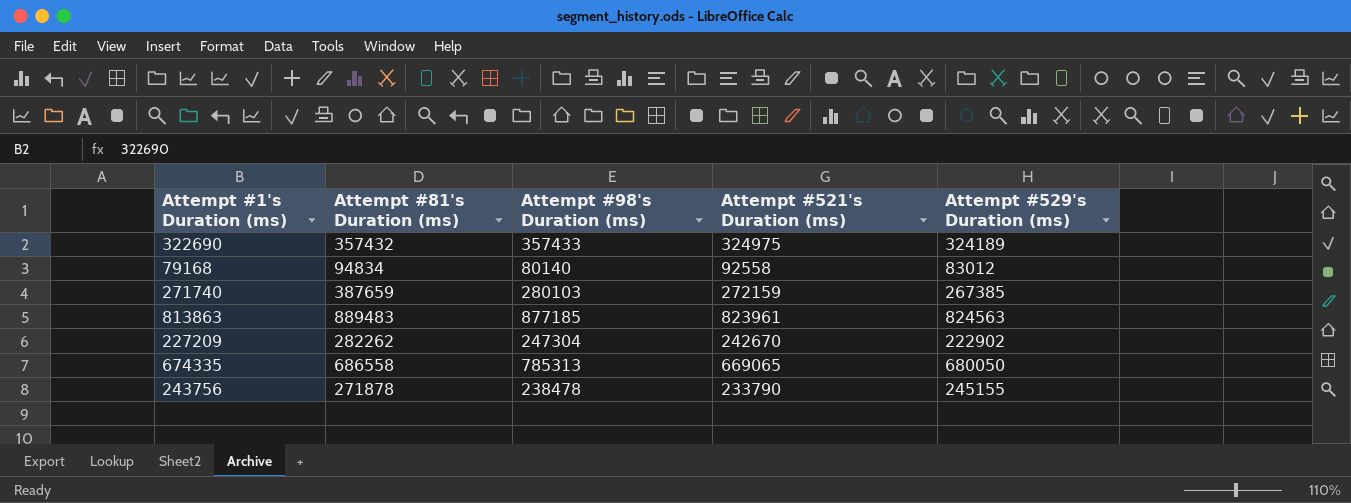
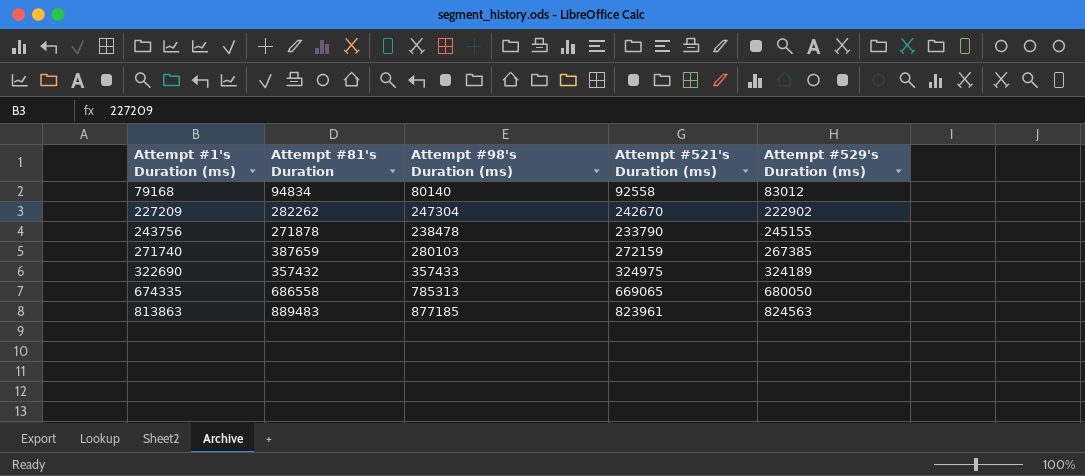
row order: none -> Attempt #1's Duration (ms) ascending
column name: Attempt #81's Duration (ms) -> Attempt #81's Duration

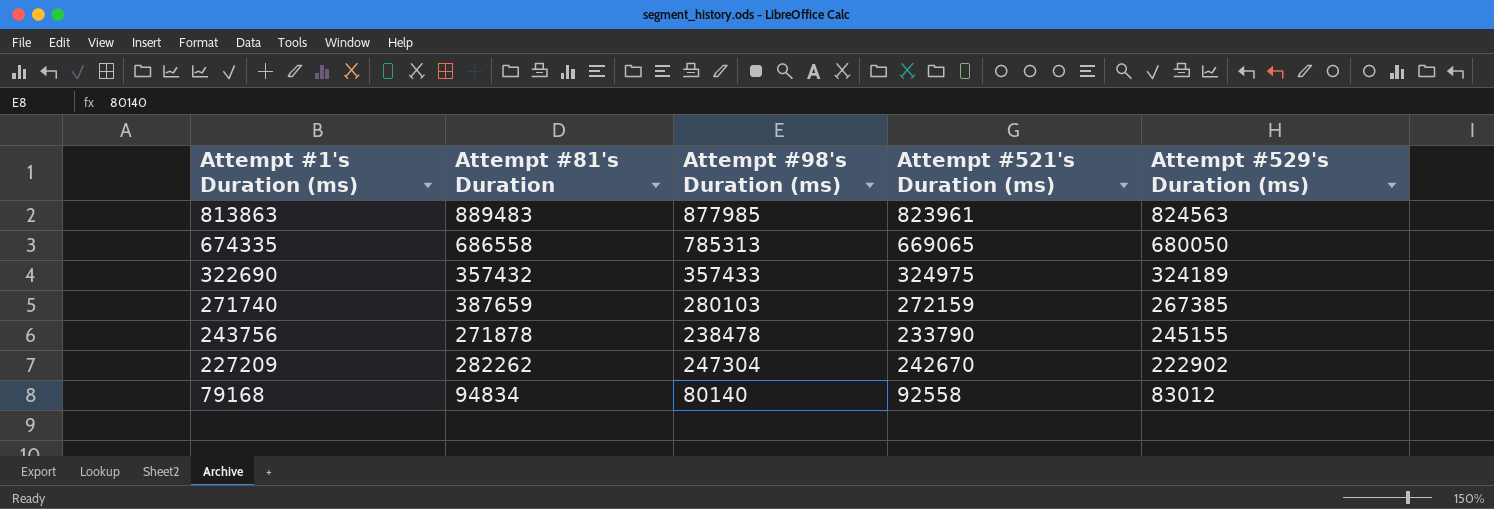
row order: Attempt #1's Duration (ms) ascending -> Attempt #1's Duration (ms) descending
813863 | Attempt #98's Duration (ms): 877185 -> 877985

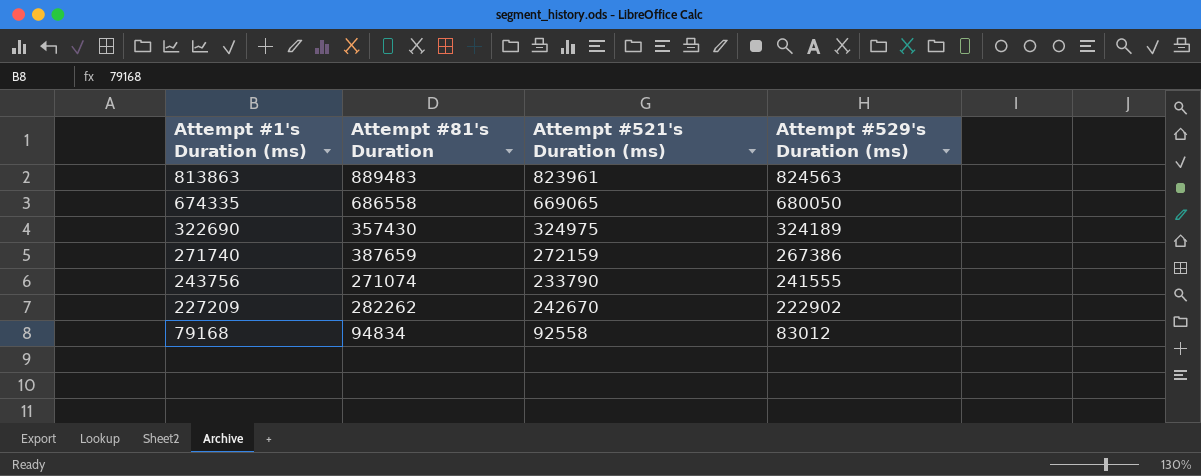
column Attempt #98's Duration (ms) | position: 3 -> none
322690 | Attempt #81's Duration: 357432 -> 357430
271740 | Attempt #529's Duration (ms): 267385 -> 267386
243756 | Attempt #81's Duration: 271878 -> 271074
243756 | Attempt #529's Duration (ms): 245155 -> 241555

